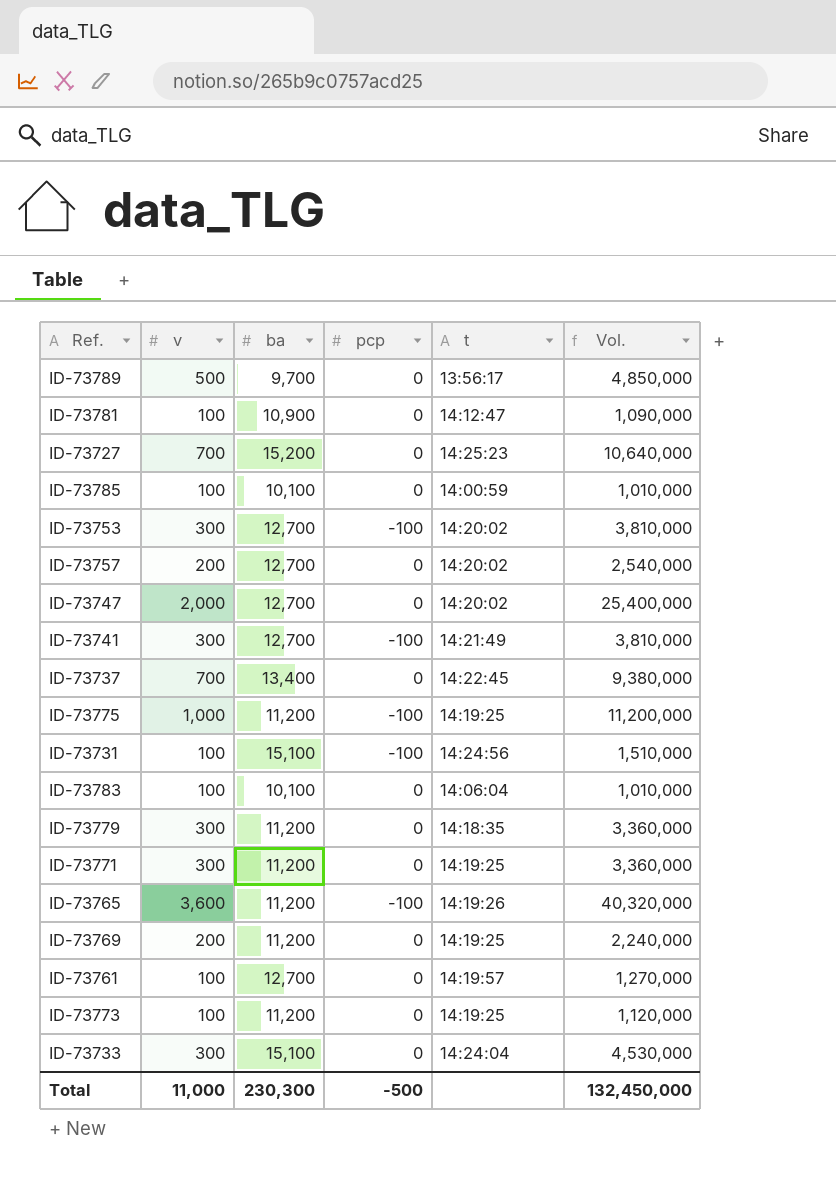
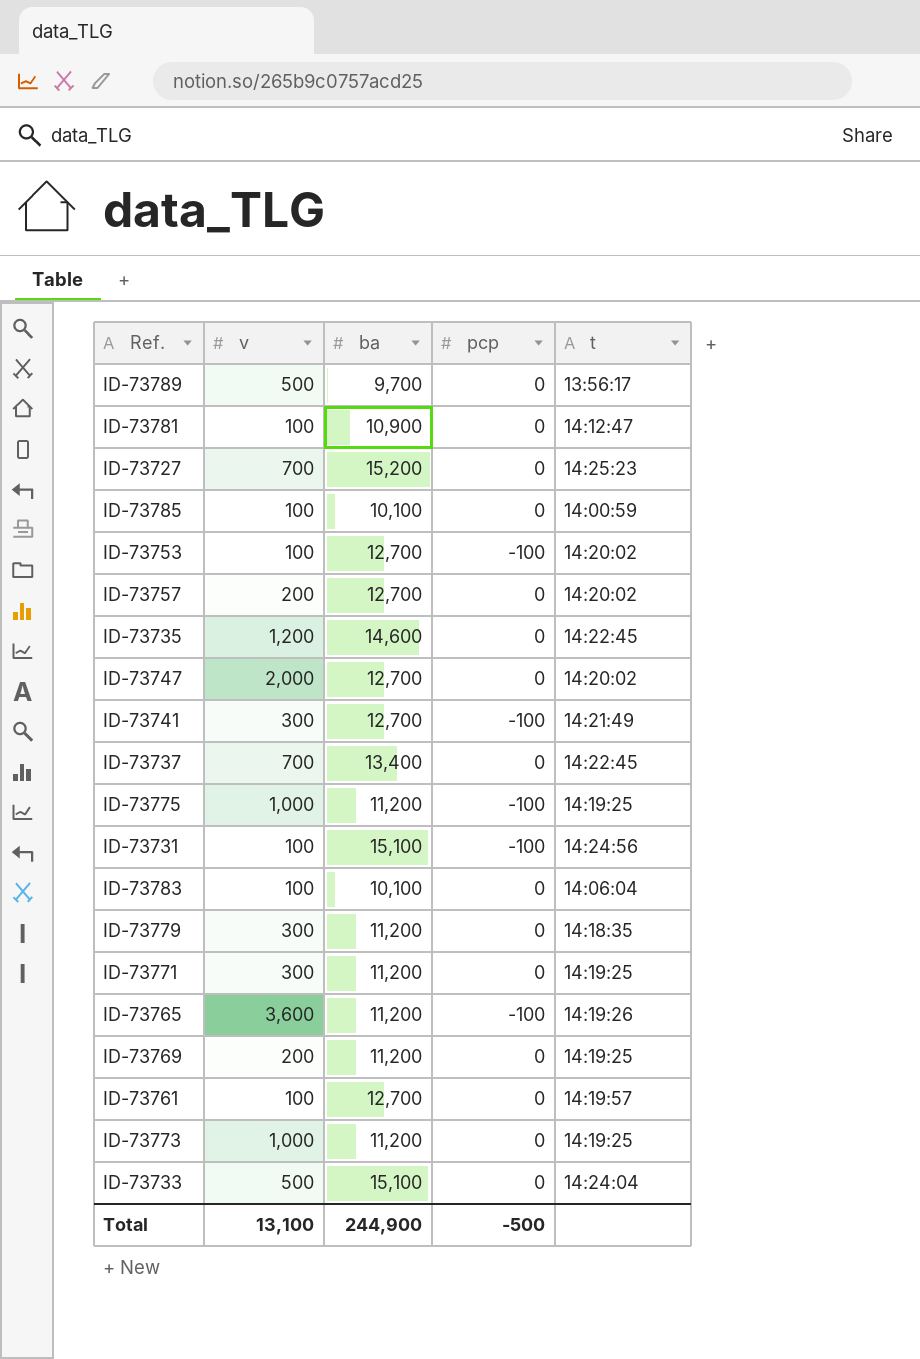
column Vol. | formula: [v] * [ba] -> none
ID-73753 | v: 300 -> 100
row ID-73735: none -> 1,200 | 14,600 | 0 | 14:22:45
ID-73773 | v: 100 -> 1,000
ID-73733 | v: 300 -> 500
Total | v: 11,000 -> 13,100
Total | ba: 230,300 -> 244,900

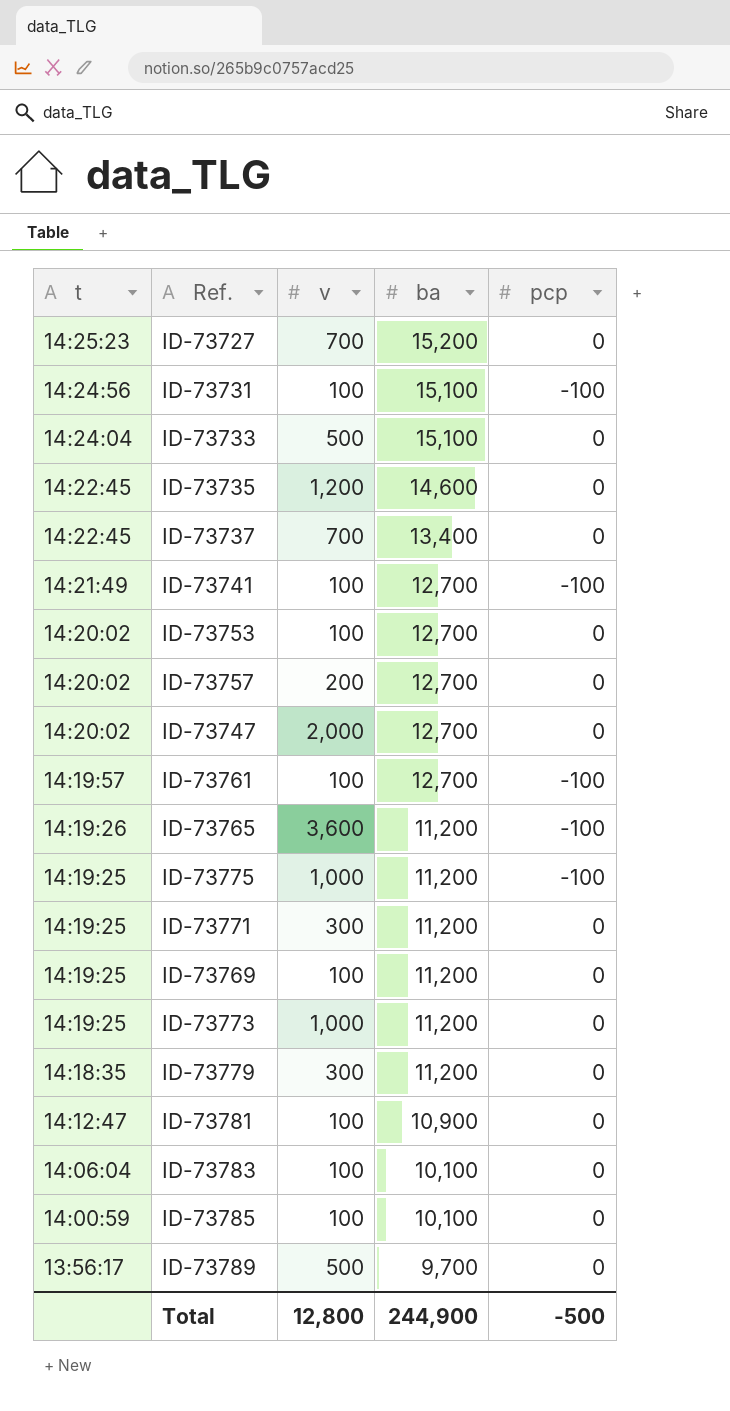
row order: none -> t descending
column t | position: 5 -> 1
ID-73741 | v: 300 -> 100
ID-73753 | pcp: -100 -> 0
ID-73761 | pcp: 0 -> -100
ID-73769 | v: 200 -> 100
Total | v: 13,100 -> 12,800

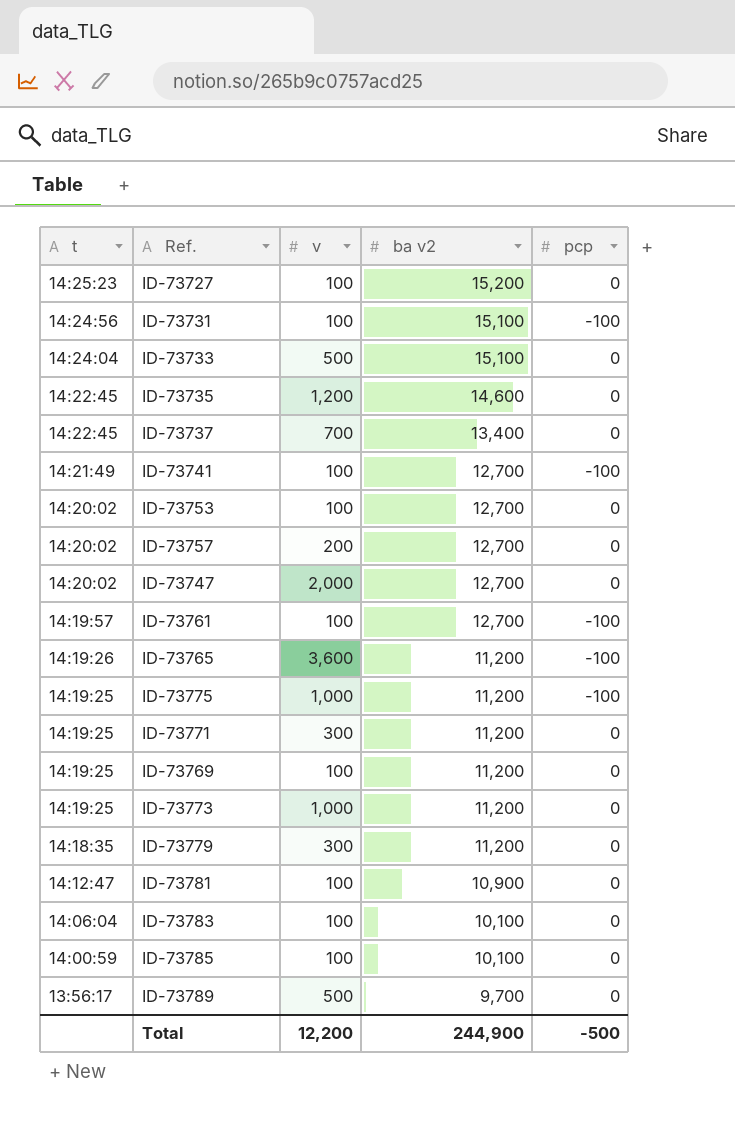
column name: ba -> ba v2
ID-73727 | v: 700 -> 100
Total | v: 12,800 -> 12,200

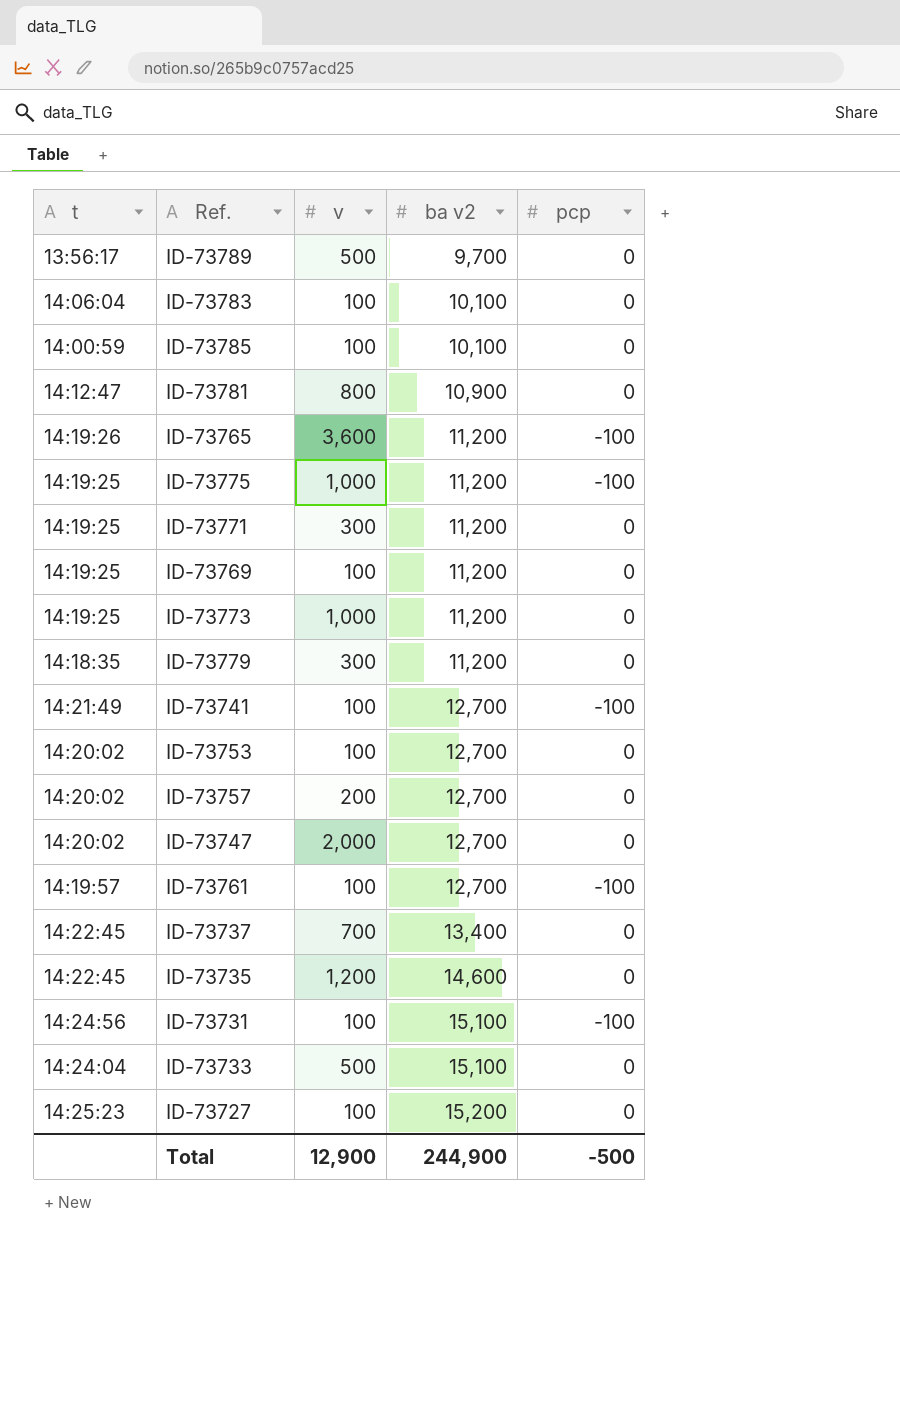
row order: t descending -> ba v2 ascending
ID-73781 | v: 100 -> 800
Total | v: 12,200 -> 12,900

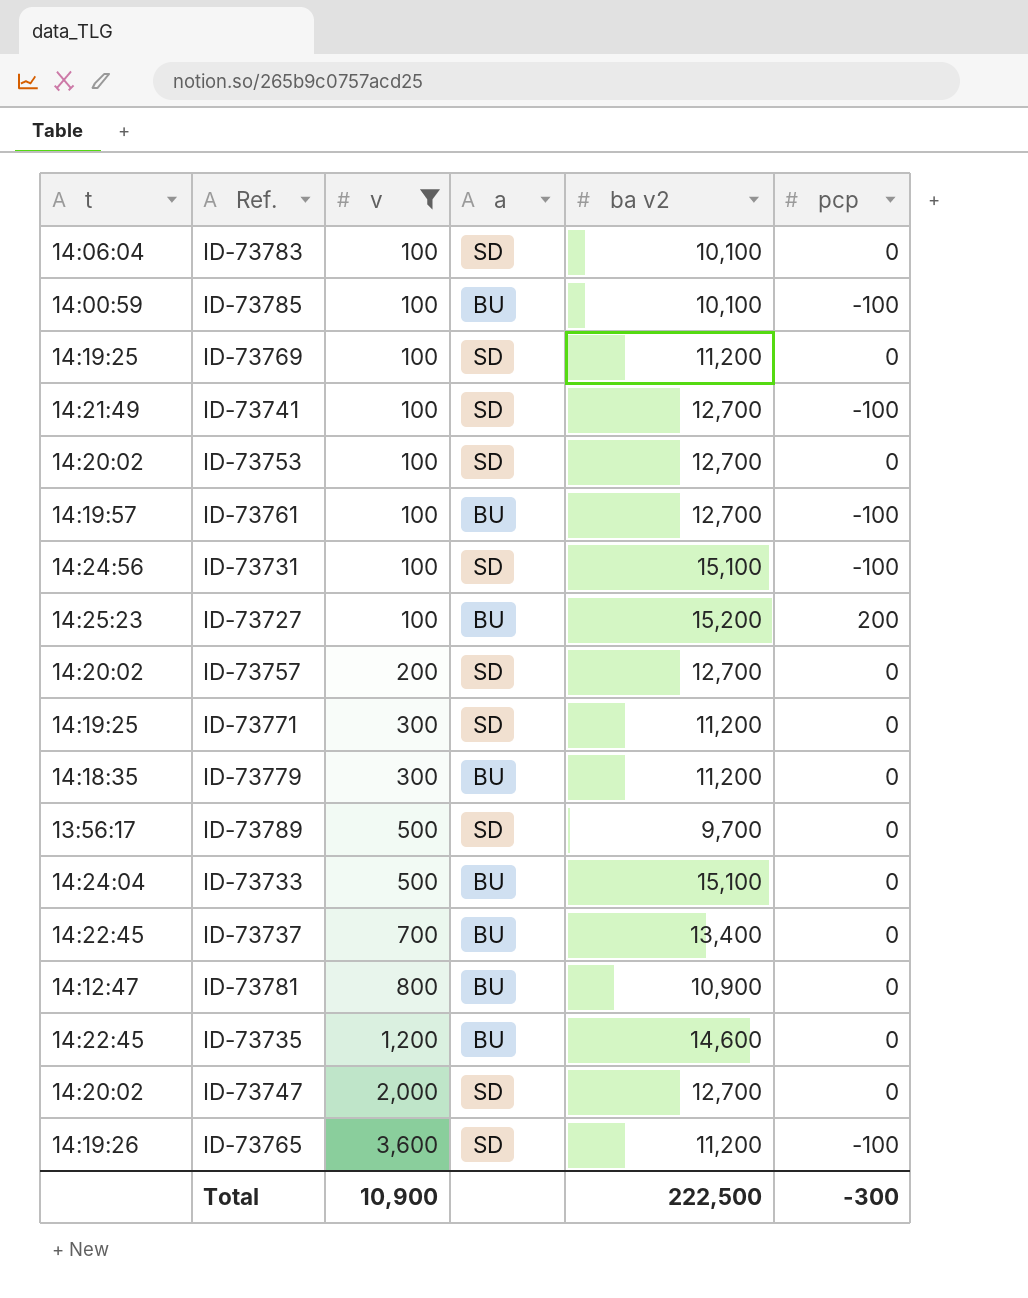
filter: none -> v != 1,000
row order: ba v2 ascending -> v ascending
column a | position: none -> 4
ID-73785 | pcp: 0 -> -100
ID-73727 | pcp: 0 -> 200
Total | v: 12,900 -> 10,900
Total | ba v2: 244,900 -> 222,500
Total | pcp: -500 -> -300

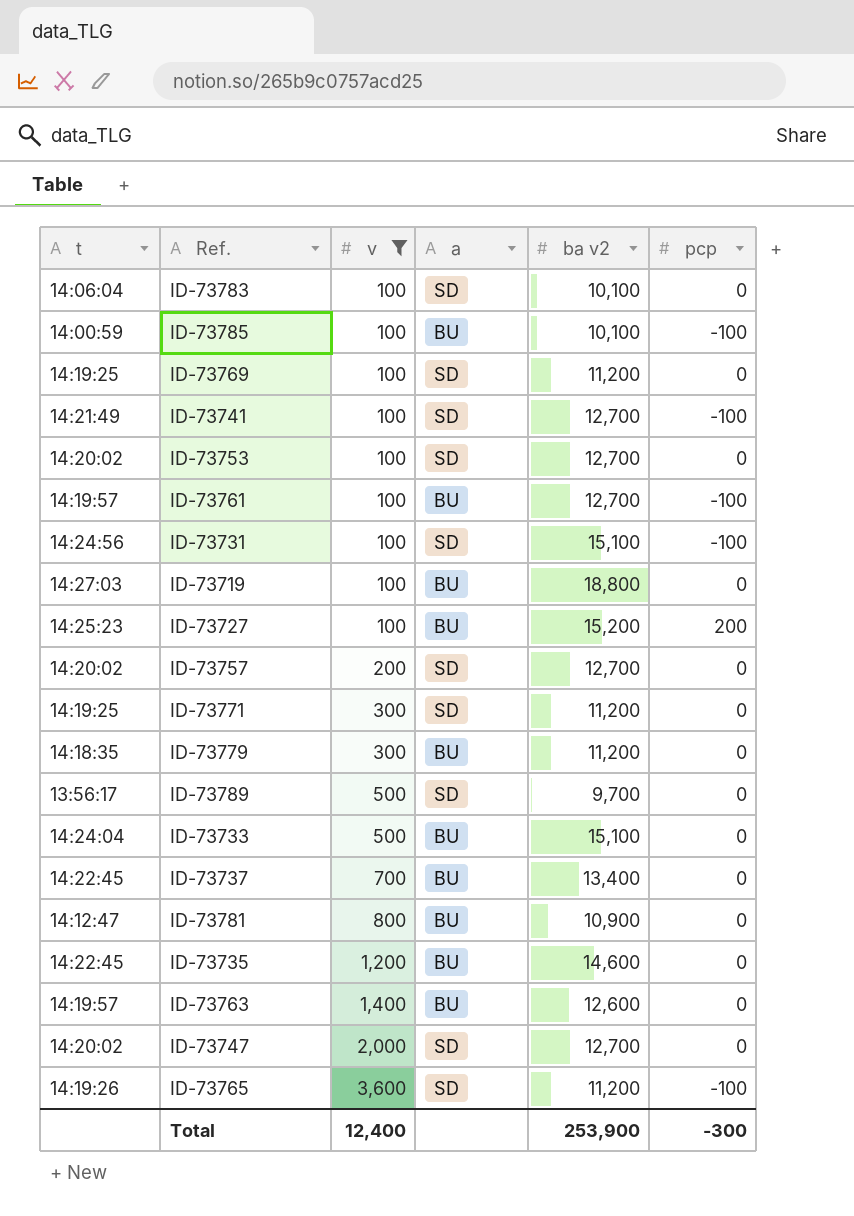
row ID-73719: none -> 14:27:03 | 100 | BU | 18,800 | 0
row ID-73763: none -> 14:19:57 | 1,400 | BU | 12,600 | 0
Total | v: 10,900 -> 12,400
Total | ba v2: 222,500 -> 253,900

